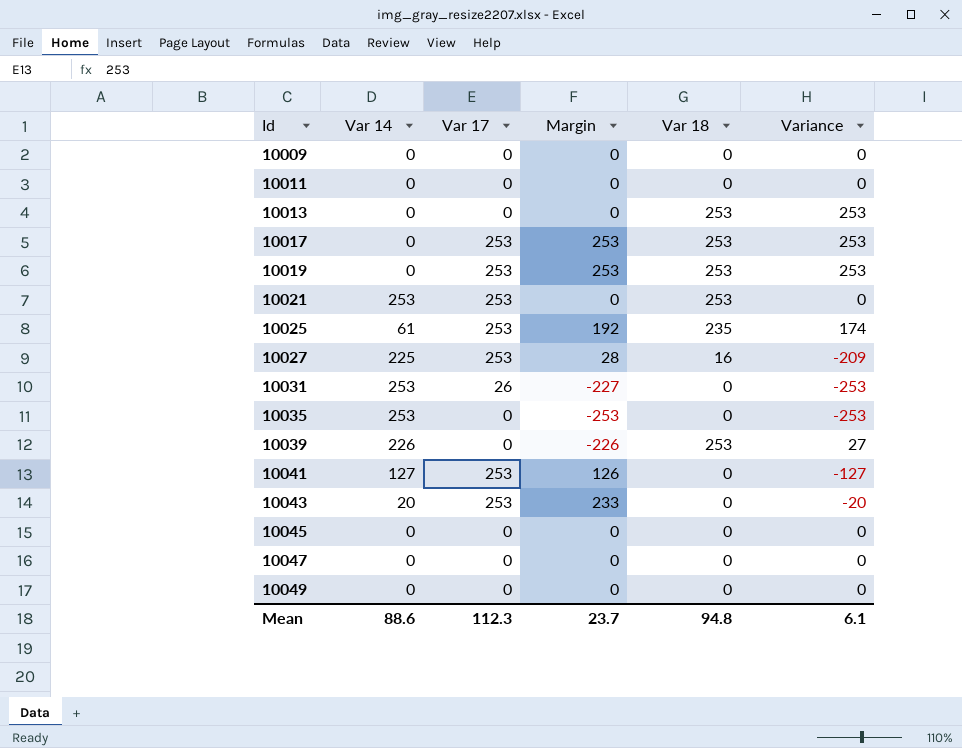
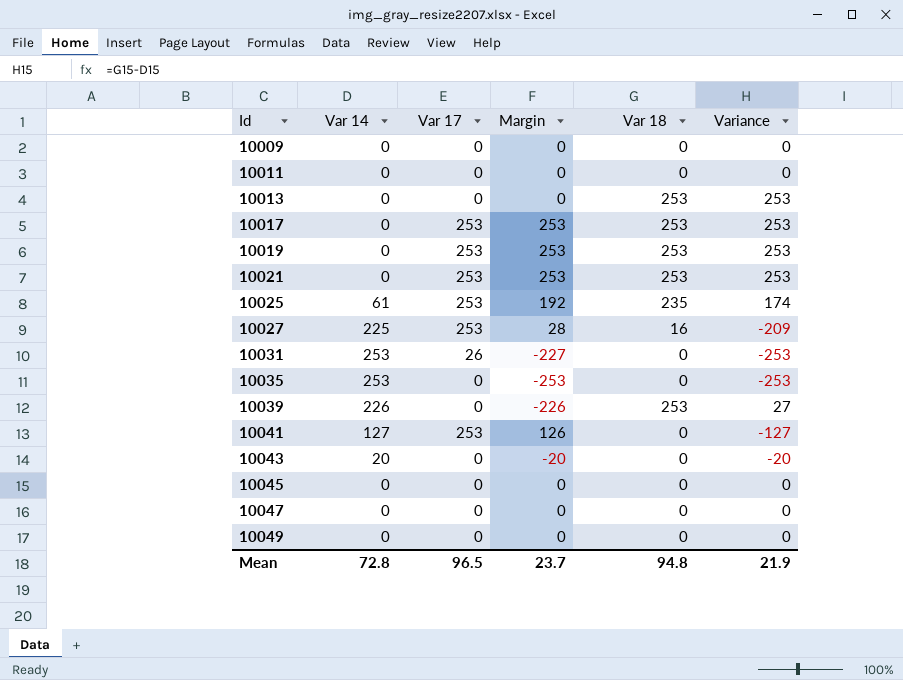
10021 | Var 14: 253 -> 0
10021 | Margin: 0 -> 253
10021 | Variance: 0 -> 253
10043 | Var 17: 253 -> 0
10043 | Margin: 233 -> -20
Mean | Var 14: 88.6 -> 72.8
Mean | Var 17: 112.3 -> 96.5
Mean | Variance: 6.1 -> 21.9

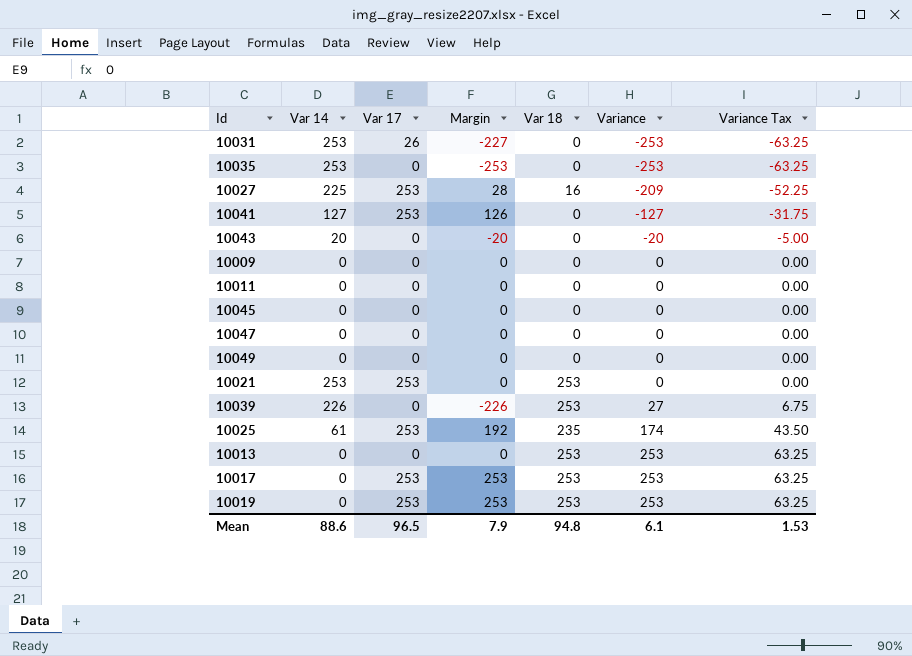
row order: Id ascending -> Variance ascending
column Variance Tax | formula: none -> [Variance] * 0.25
10021 | Var 14: 0 -> 253
10021 | Margin: 253 -> 0
10021 | Variance: 253 -> 0
Mean | Var 14: 72.8 -> 88.6
Mean | Margin: 23.7 -> 7.9
Mean | Variance: 21.9 -> 6.1

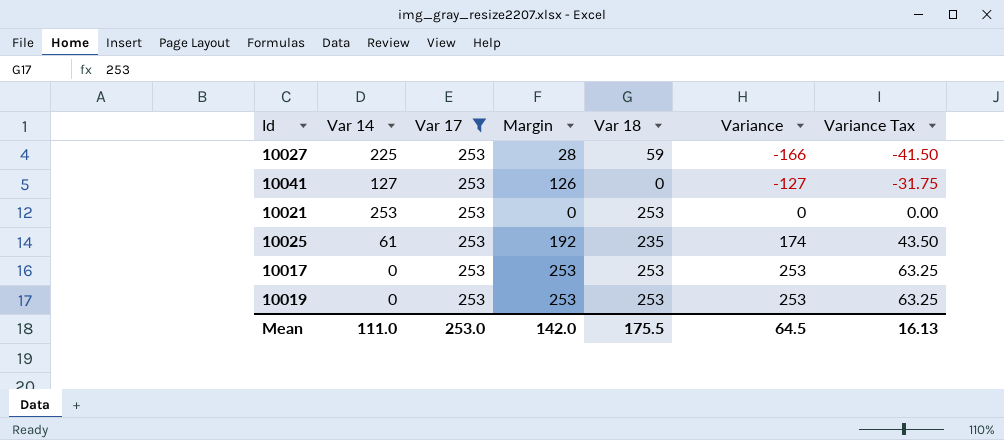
filter: none -> Var 17 = 253
10027 | Var 18: 16 -> 59
10027 | Variance: -209 -> -166
10027 | Variance Tax: -52.25 -> -41.50
Mean | Var 14: 88.6 -> 111.0
Mean | Var 17: 96.5 -> 253.0
Mean | Margin: 7.9 -> 142.0
Mean | Var 18: 94.8 -> 175.5
Mean | Variance: 6.1 -> 64.5
Mean | Variance Tax: 1.53 -> 16.13

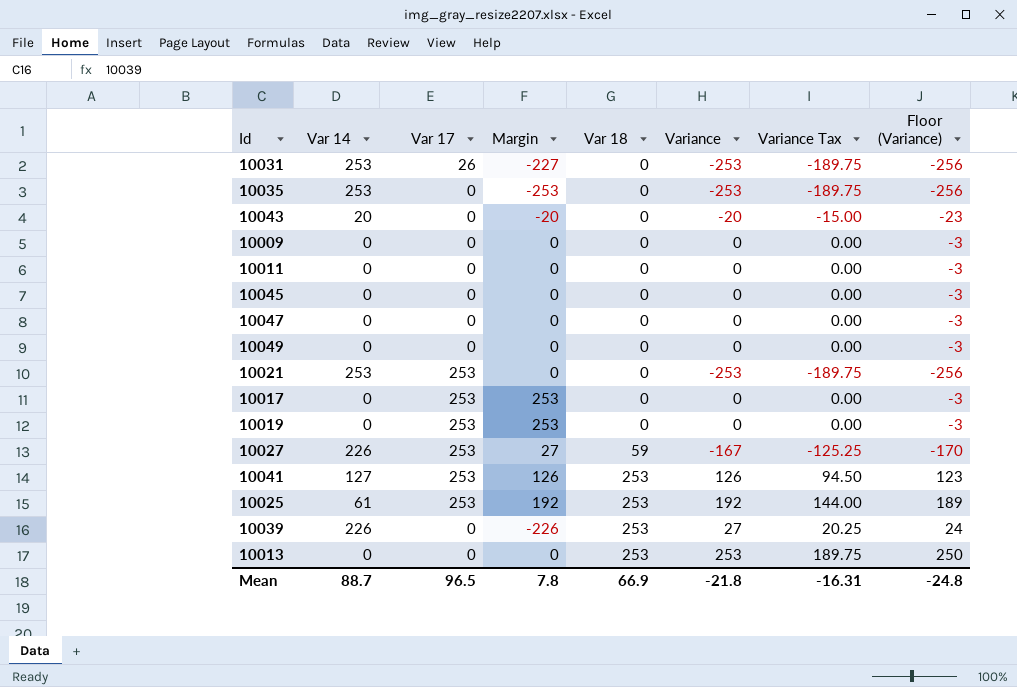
filter: Var 17 = 253 -> none
row order: Variance ascending -> Var 18 ascending
column Variance Tax | formula: [Variance] * 0.25 -> [Variance] * 0.75
column Floor (Variance) | formula: none -> [Variance] - 3
10021 | Var 18: 253 -> 0
10021 | Variance: 0 -> -253
10017 | Var 18: 253 -> 0
10017 | Variance: 253 -> 0
10019 | Var 18: 253 -> 0
10019 | Variance: 253 -> 0
10027 | Var 14: 225 -> 226
10027 | Margin: 28 -> 27
10027 | Variance: -166 -> -167
10041 | Var 18: 0 -> 253
10041 | Variance: -127 -> 126
10025 | Var 18: 235 -> 253
10025 | Variance: 174 -> 192
Mean | Var 14: 111.0 -> 88.7
Mean | Var 17: 253.0 -> 96.5
Mean | Margin: 142.0 -> 7.8
Mean | Var 18: 175.5 -> 66.9
Mean | Variance: 64.5 -> -21.8
Mean | Variance Tax: 16.13 -> -16.31

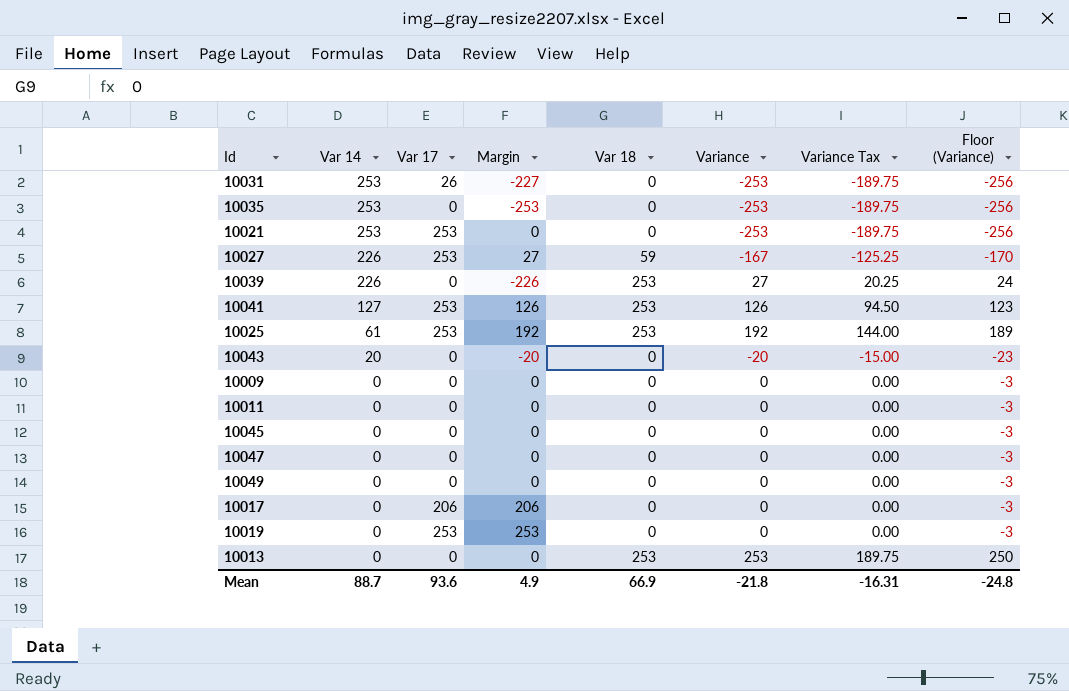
row order: Var 18 ascending -> Var 14 descending
10017 | Var 17: 253 -> 206
10017 | Margin: 253 -> 206
Mean | Var 17: 96.5 -> 93.6
Mean | Margin: 7.8 -> 4.9

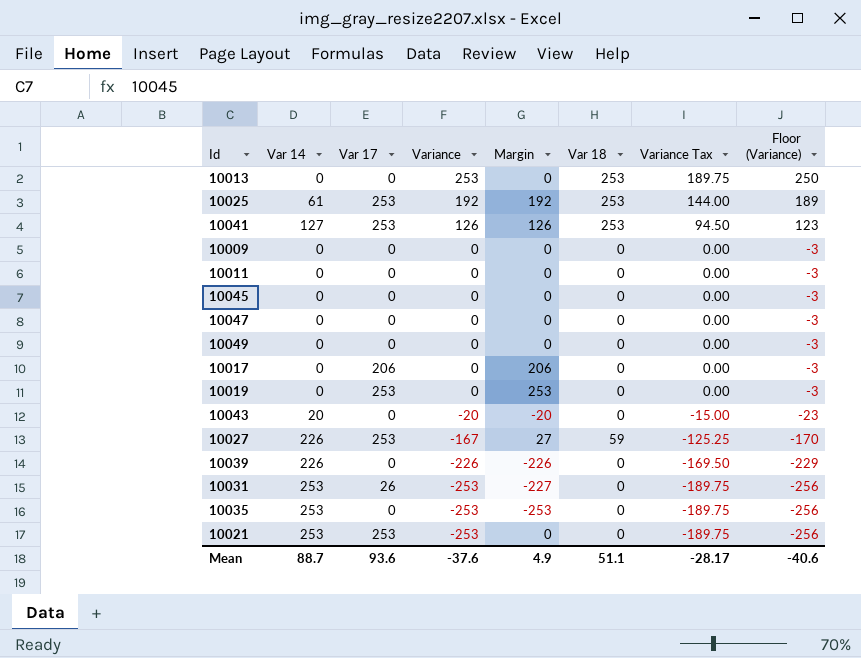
row order: Var 14 descending -> Variance descending
column Variance | position: 6 -> 4
10039 | Variance: 27 -> -226
10039 | Var 18: 253 -> 0
10039 | Variance Tax: 20.25 -> -169.50
10039 | Floor (Variance): 24 -> -229
Mean | Variance: -21.8 -> -37.6
Mean | Var 18: 66.9 -> 51.1
Mean | Variance Tax: -16.31 -> -28.17
Mean | Floor (Variance): -24.8 -> -40.6

